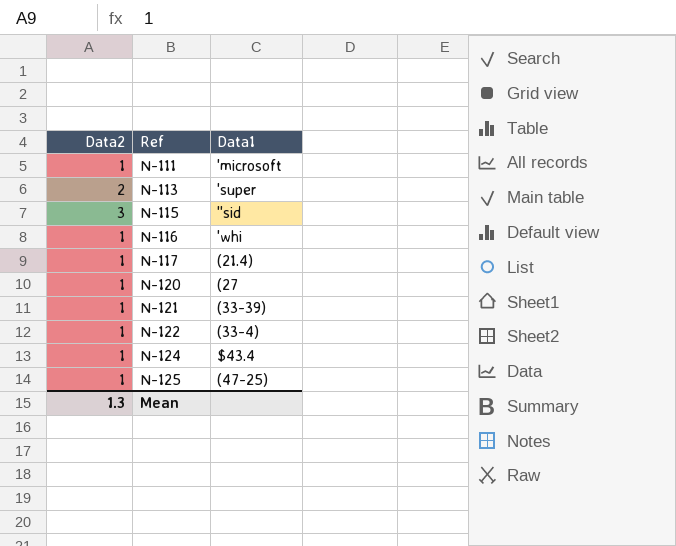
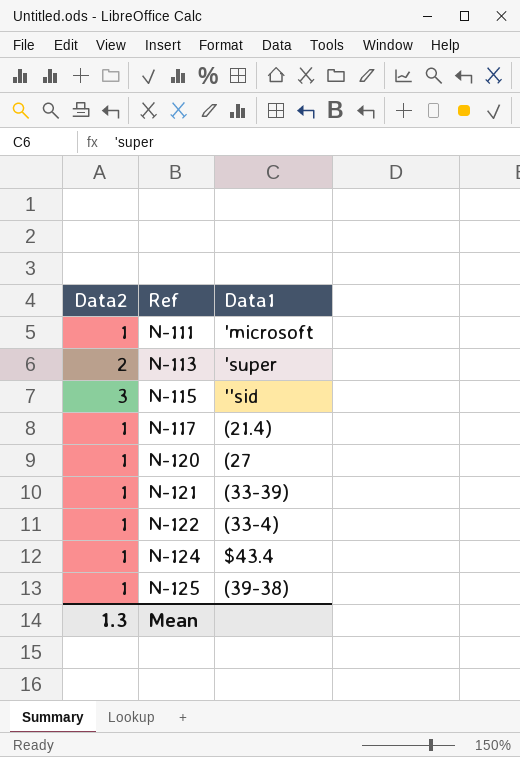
row N-116: 1 | 'whi -> none
N-125 | Data1: (47-25) -> (39-38)

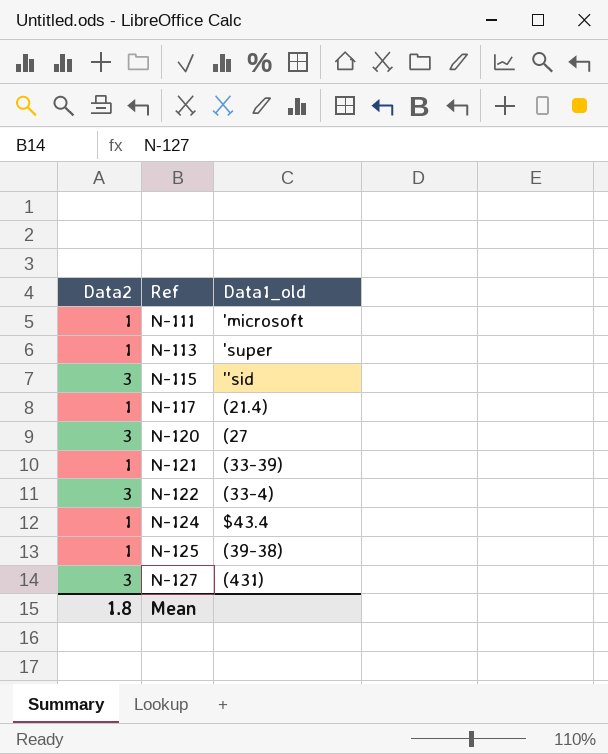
column name: Data1 -> Data1_old
N-113 | Data2: 2 -> 1
N-120 | Data2: 1 -> 3
N-122 | Data2: 1 -> 3
row N-127: none -> 3 | (431)
Mean | Data2: 1.3 -> 1.8

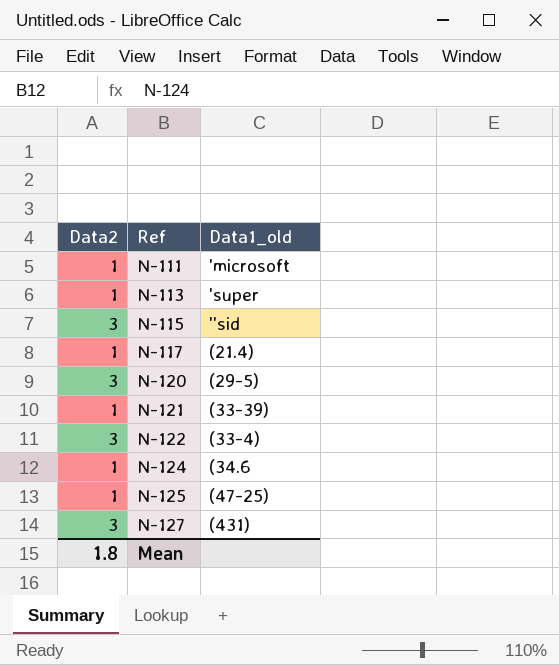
N-120 | Data1_old: (27 -> (29-5)
N-124 | Data1_old: $43.4 -> (34.6
N-125 | Data1_old: (39-38) -> (47-25)

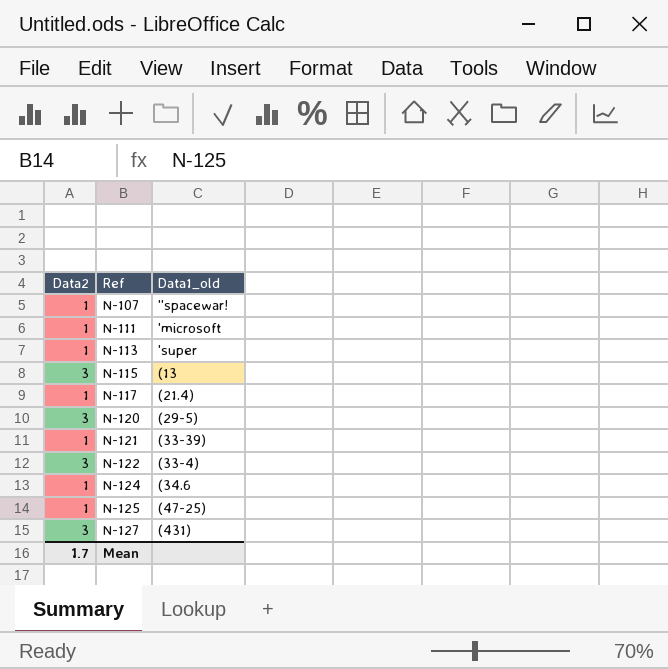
row N-107: none -> 1 | ''spacewar!
N-115 | Data1_old: ''sid -> (13
Mean | Data2: 1.8 -> 1.7

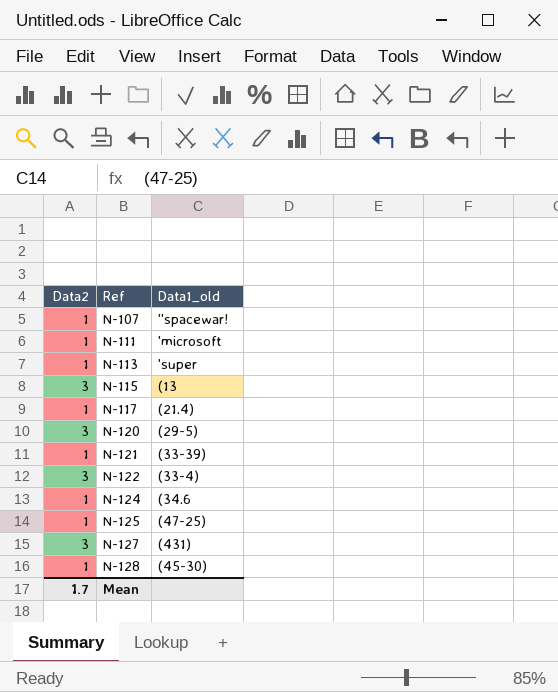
row N-128: none -> 1 | (45-30)

